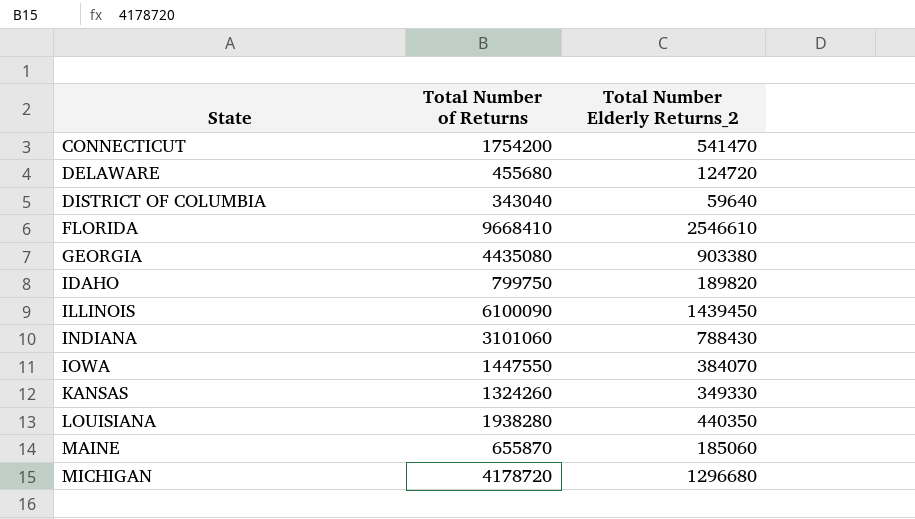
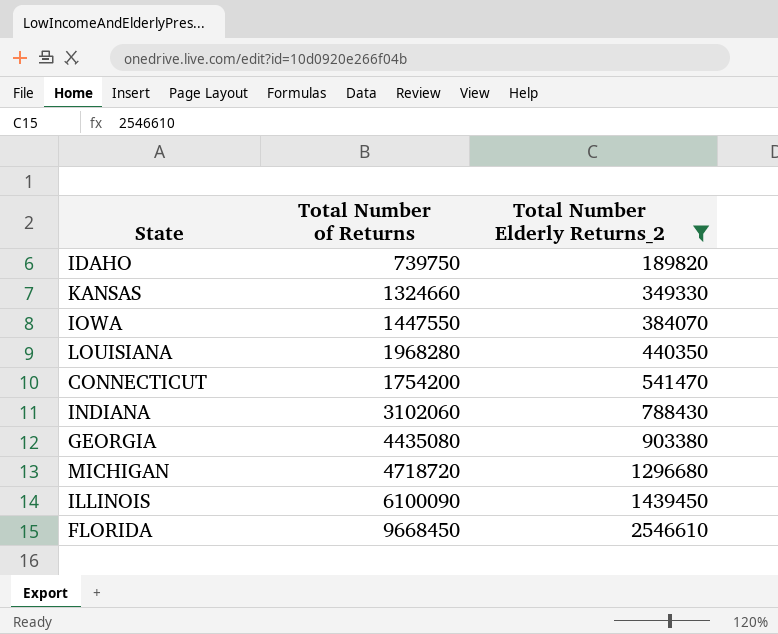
filter: none -> Total Number Elderly Returns_2 >= 189820
row order: State ascending -> Total Number Elderly Returns_2 ascending
IDAHO | Total Number of Returns: 799750 -> 739750
KANSAS | Total Number of Returns: 1324260 -> 1324660
LOUISIANA | Total Number of Returns: 1938280 -> 1968280
INDIANA | Total Number of Returns: 3101060 -> 3102060
MICHIGAN | Total Number of Returns: 4178720 -> 4718720
FLORIDA | Total Number of Returns: 9668410 -> 9668450

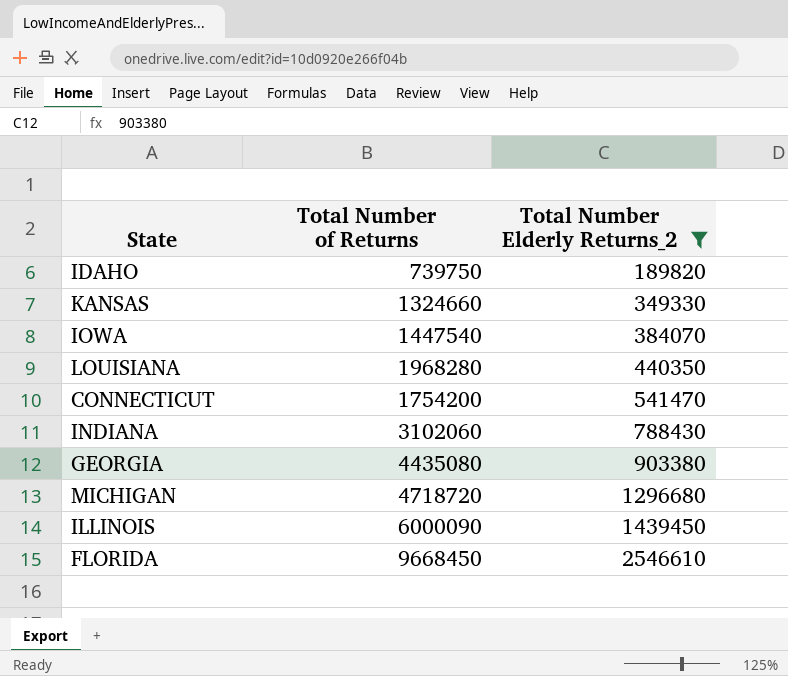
IOWA | Total Number of Returns: 1447550 -> 1447540
ILLINOIS | Total Number of Returns: 6100090 -> 6000090

